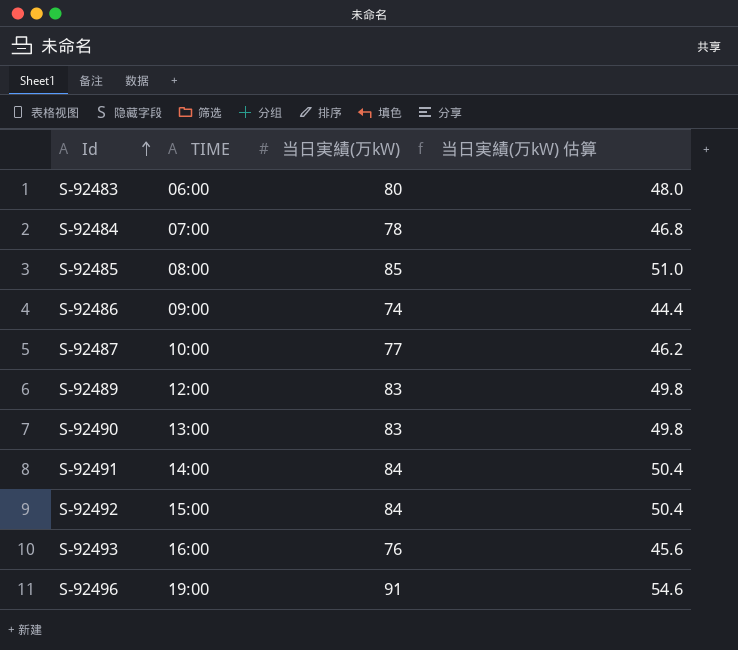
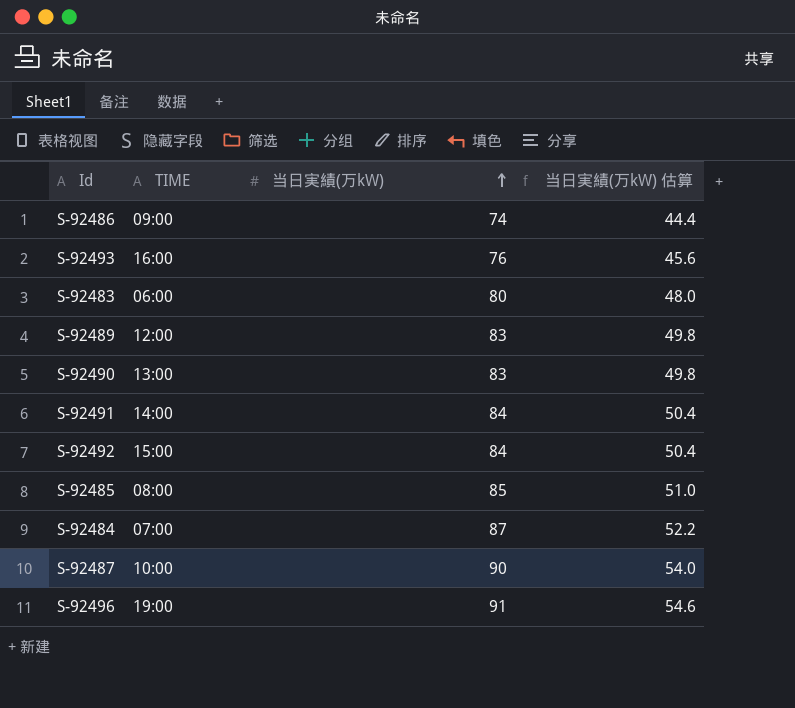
row order: Id ascending -> 当日実績(万kW) ascending
S-92484 | 当日実績(万kW): 78 -> 87
S-92484 | 当日実績(万kW) 估算: 46.8 -> 52.2
S-92487 | 当日実績(万kW): 77 -> 90
S-92487 | 当日実績(万kW) 估算: 46.2 -> 54.0

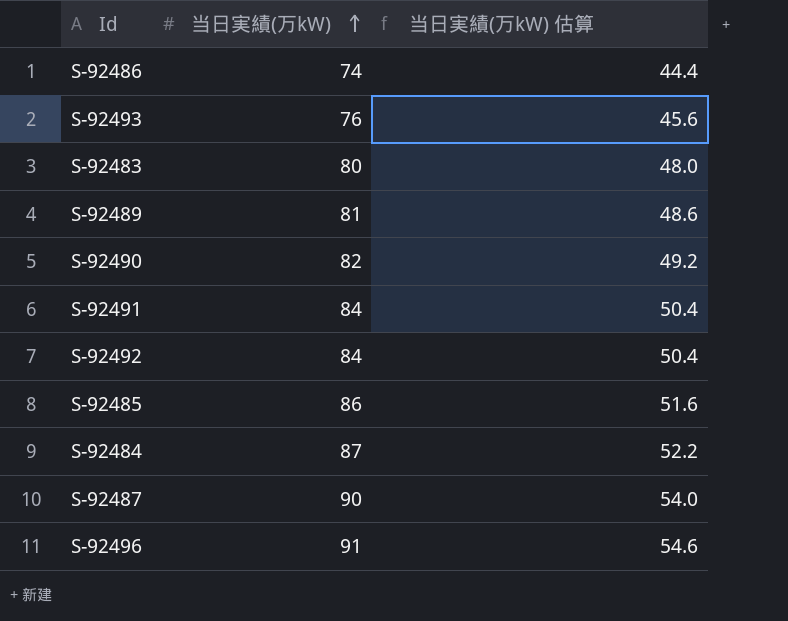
column TIME | position: 2 -> none
S-92489 | 当日実績(万kW): 83 -> 81
S-92489 | 当日実績(万kW) 估算: 49.8 -> 48.6
S-92490 | 当日実績(万kW): 83 -> 82
S-92490 | 当日実績(万kW) 估算: 49.8 -> 49.2
S-92485 | 当日実績(万kW): 85 -> 86
S-92485 | 当日実績(万kW) 估算: 51.0 -> 51.6

